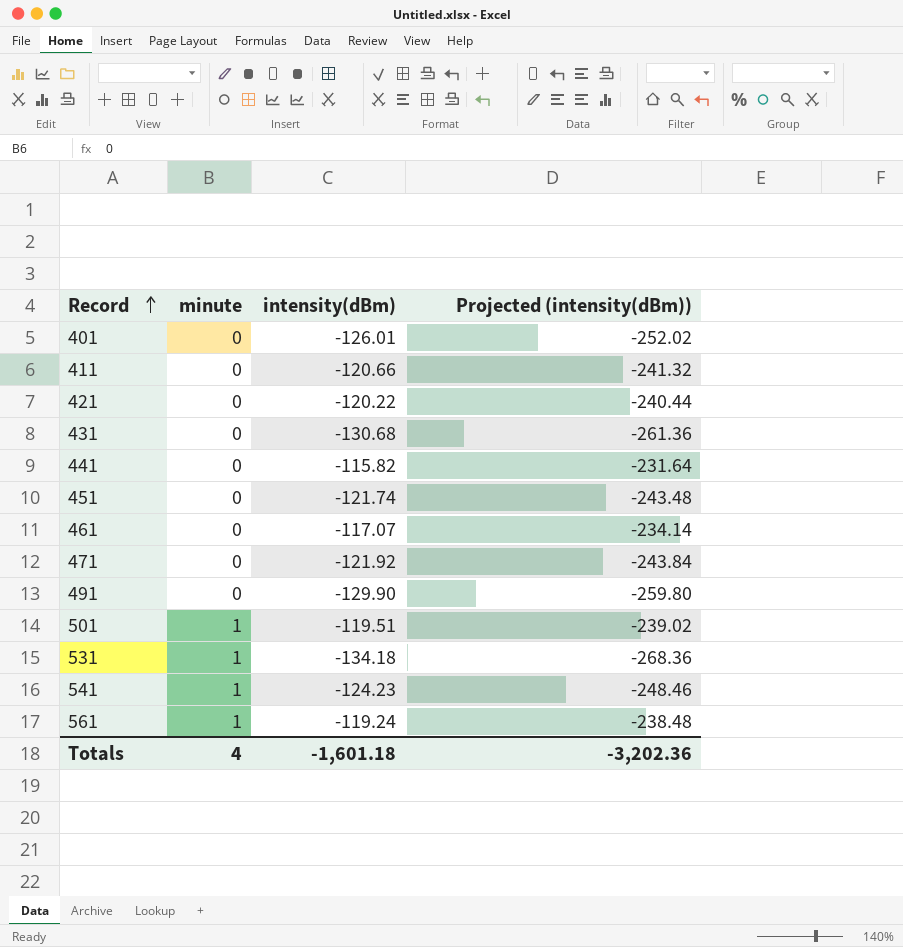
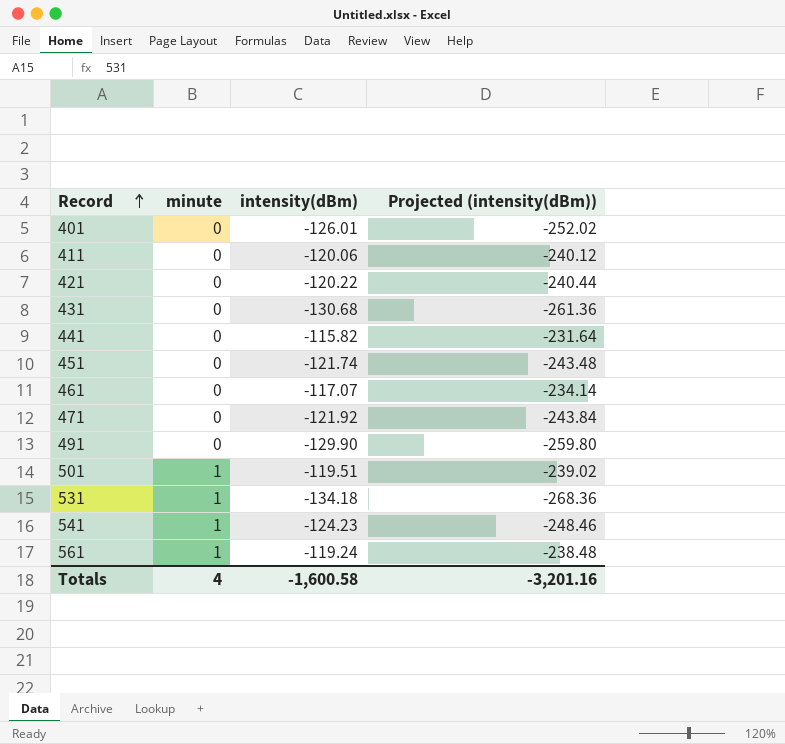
411 | intensity(dBm): -120.66 -> -120.06
411 | Projected (intensity(dBm)): -241.32 -> -240.12
Totals | intensity(dBm): -1,601.18 -> -1,600.58
Totals | Projected (intensity(dBm)): -3,202.36 -> -3,201.16

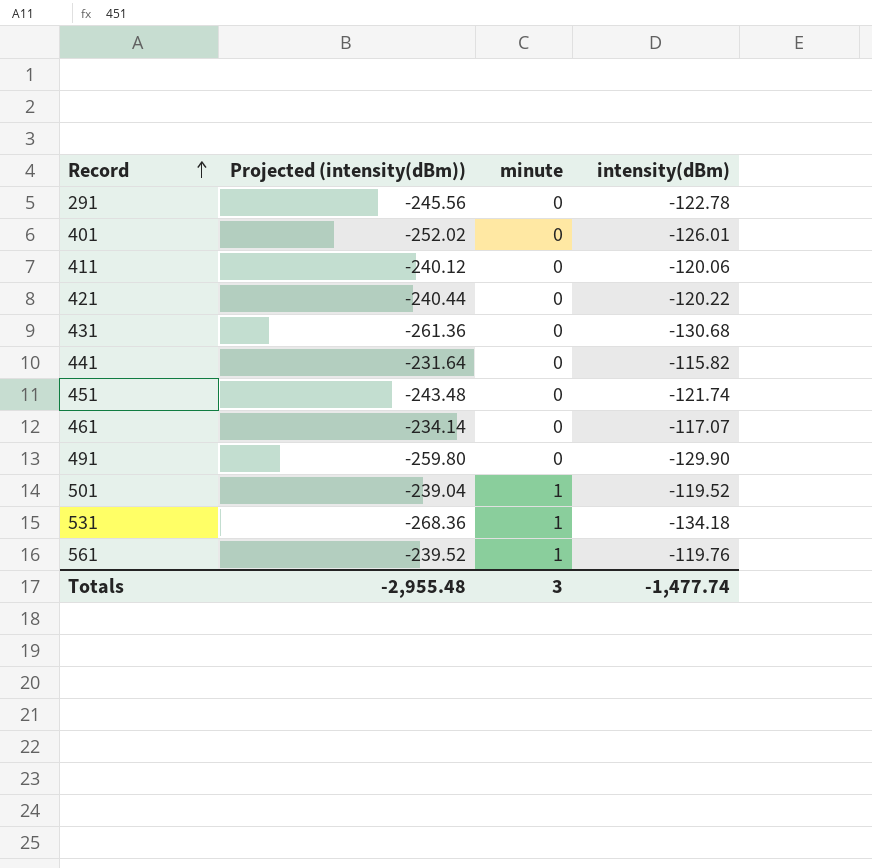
column Projected (intensity(dBm)) | position: 4 -> 2
row 471: 0 | -121.92 | -243.84 -> none
row 541: 1 | -124.23 | -248.46 -> none
row 291: none -> -245.56 | 0 | -122.78
501 | Projected (intensity(dBm)): -239.02 -> -239.04
501 | intensity(dBm): -119.51 -> -119.52
561 | Projected (intensity(dBm)): -238.48 -> -239.52
561 | intensity(dBm): -119.24 -> -119.76
Totals | Projected (intensity(dBm)): -3,201.16 -> -2,955.48
Totals | minute: 4 -> 3
Totals | intensity(dBm): -1,600.58 -> -1,477.74

